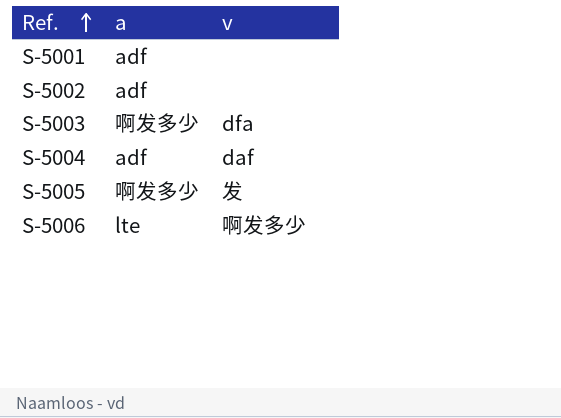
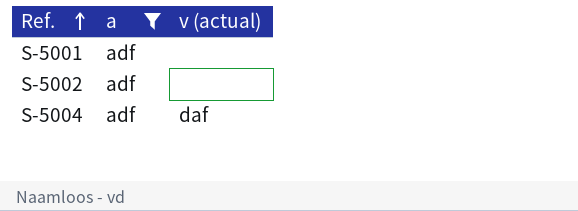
filter: none -> a = adf
column name: v -> v (actual)

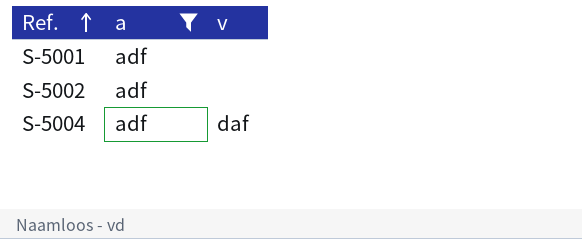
column name: v (actual) -> v

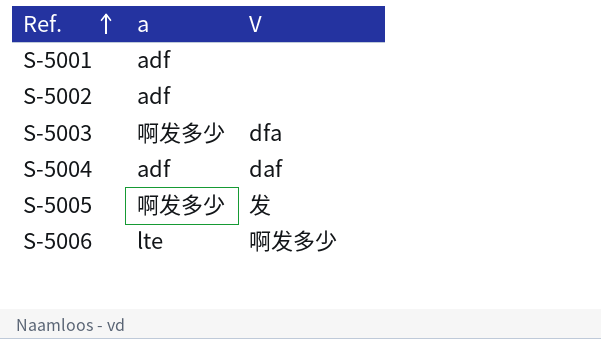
filter: a = adf -> none
column name: v -> V

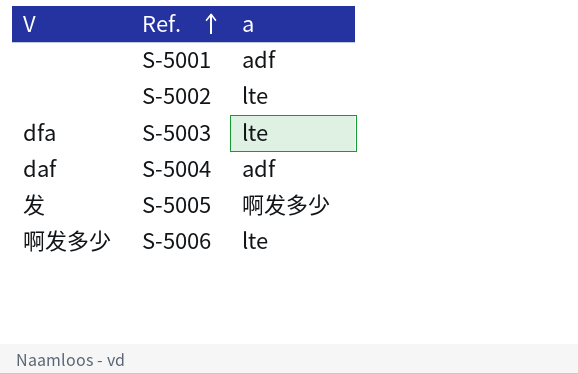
column V | position: 3 -> 1
S-5002 | a: adf -> lte
S-5003 | a: 啊发多少 -> lte

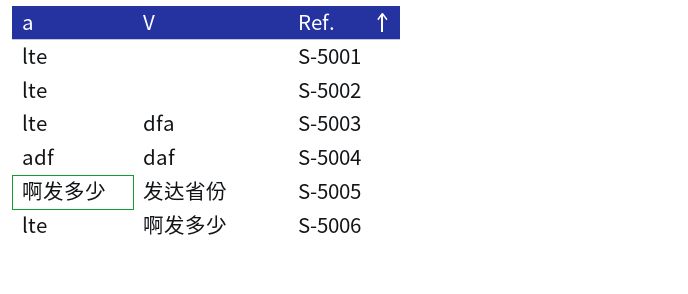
column a | position: 3 -> 1
S-5001 | a: adf -> lte
S-5005 | V: 发 -> 发达省份

